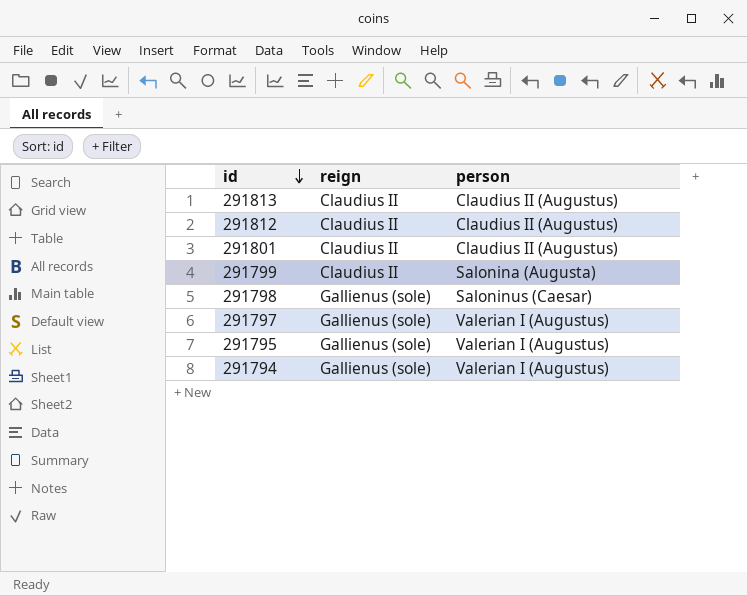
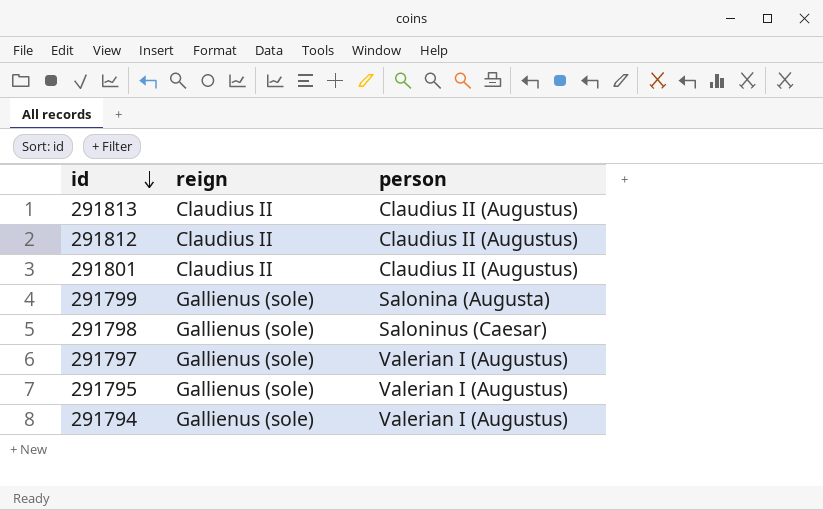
291799 | reign: Claudius II -> Gallienus (sole)

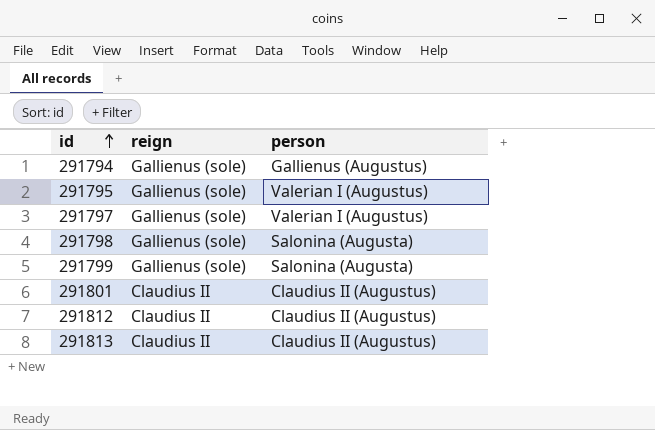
row order: id descending -> id ascending
291794 | person: Valerian I (Augustus) -> Gallienus (Augustus)
291798 | person: Saloninus (Caesar) -> Salonina (Augusta)

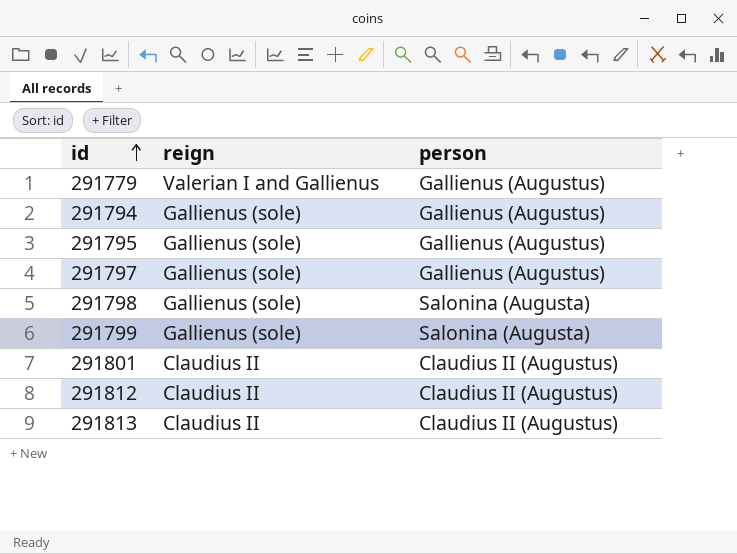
row 291779: none -> Valerian I and Gallienus | Gallienus (Augustus)
291795 | person: Valerian I (Augustus) -> Gallienus (Augustus)
291797 | person: Valerian I (Augustus) -> Gallienus (Augustus)

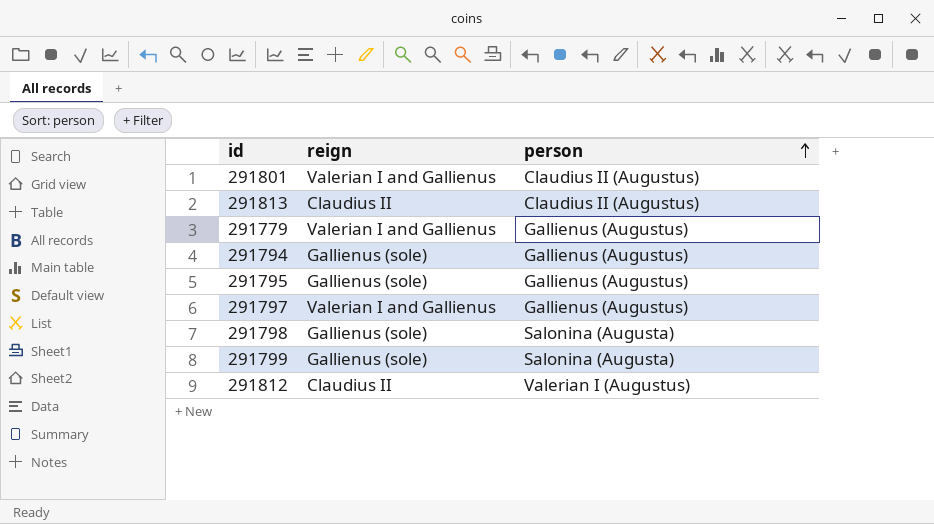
row order: id ascending -> person ascending
291801 | reign: Claudius II -> Valerian I and Gallienus
291797 | reign: Gallienus (sole) -> Valerian I and Gallienus
291812 | person: Claudius II (Augustus) -> Valerian I (Augustus)

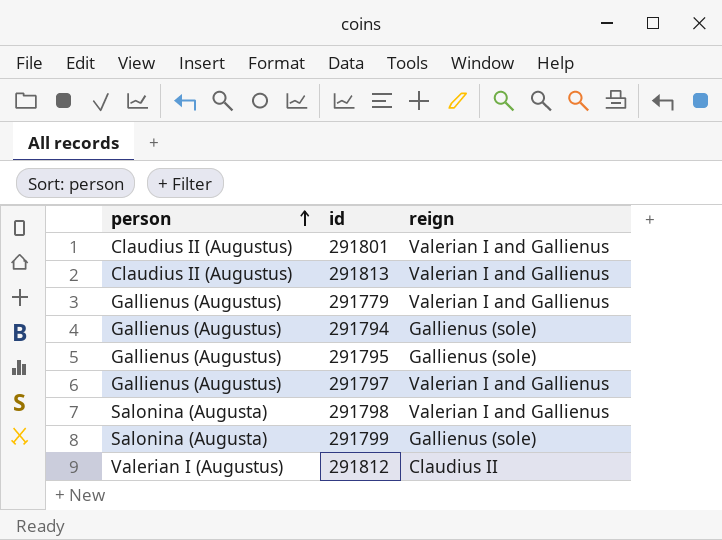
column person | position: 3 -> 1
291813 | reign: Claudius II -> Valerian I and Gallienus
291798 | reign: Gallienus (sole) -> Valerian I and Gallienus

